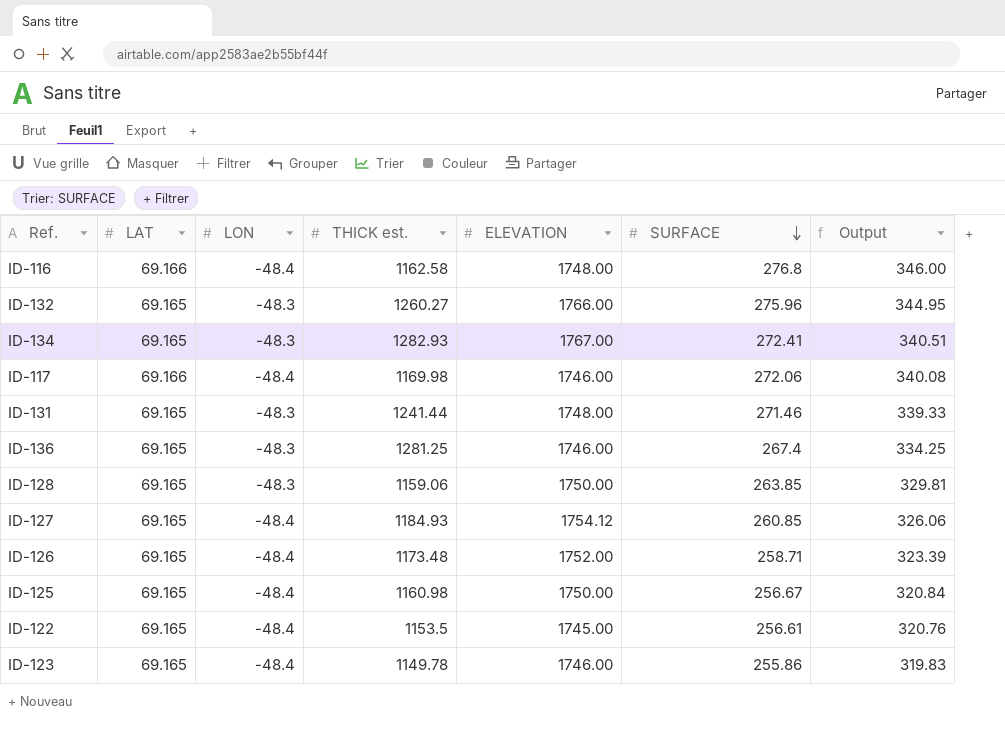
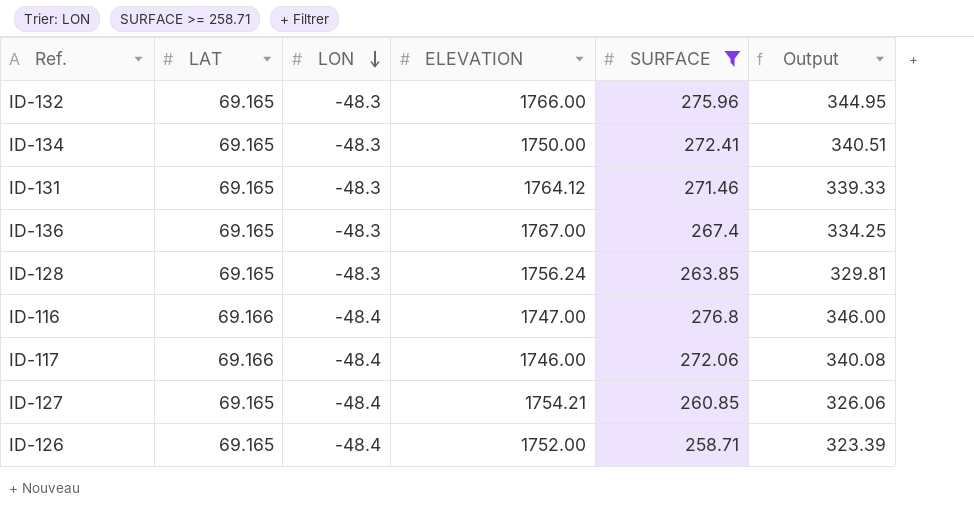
filter: none -> SURFACE >= 258.71
row order: SURFACE descending -> LON descending
column THICK est. | position: 4 -> none
ID-134 | ELEVATION: 1767.00 -> 1750.00
ID-131 | ELEVATION: 1748.00 -> 1764.12
ID-136 | ELEVATION: 1746.00 -> 1767.00
ID-128 | ELEVATION: 1750.00 -> 1756.24
ID-116 | ELEVATION: 1748.00 -> 1747.00
ID-127 | ELEVATION: 1754.12 -> 1754.21

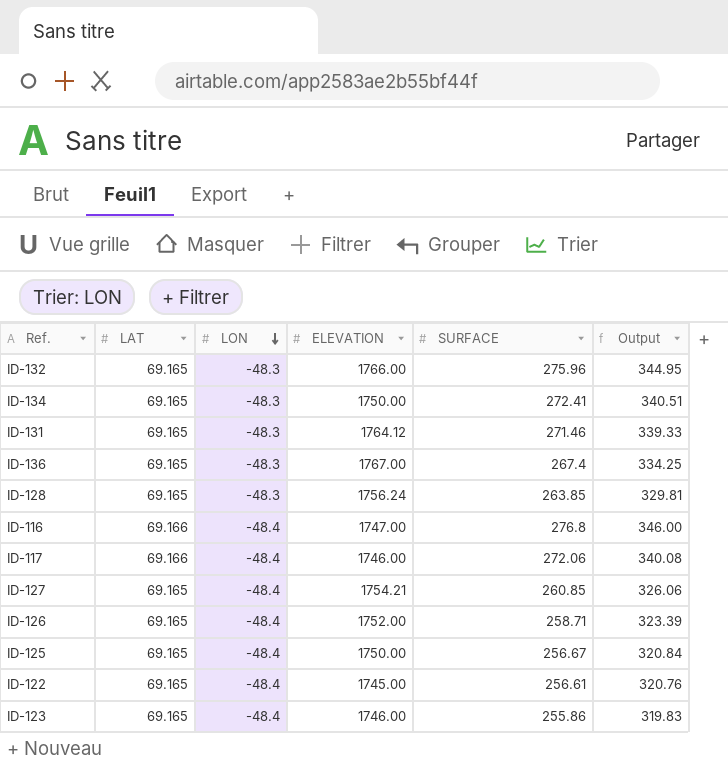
filter: SURFACE >= 258.71 -> none

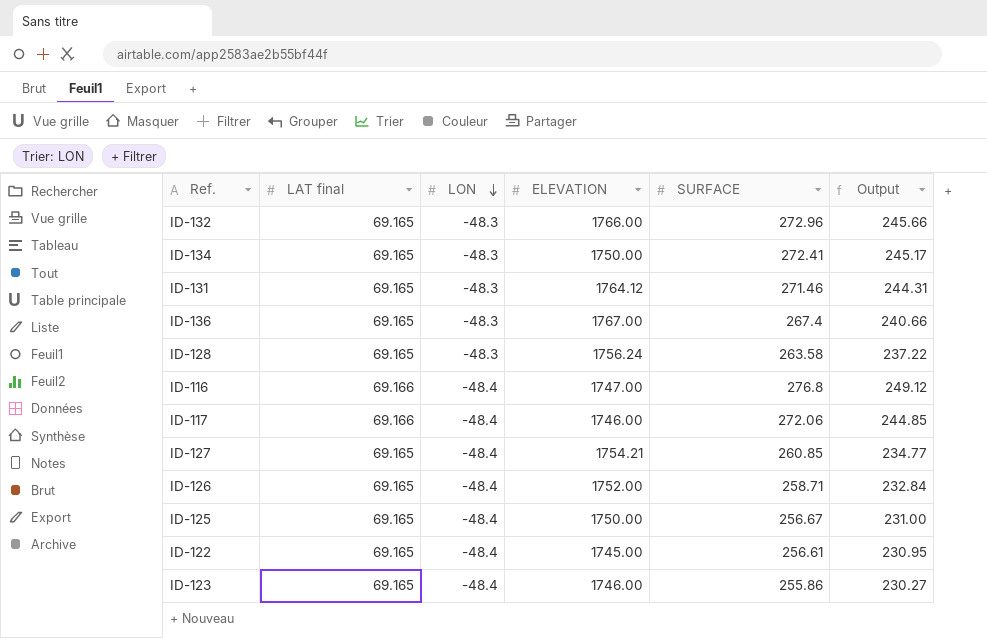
column name: LAT -> LAT final
column Output | formula: [SURFACE] * 1.25 -> [SURFACE] * 0.9
ID-132 | SURFACE: 275.96 -> 272.96
ID-128 | SURFACE: 263.85 -> 263.58

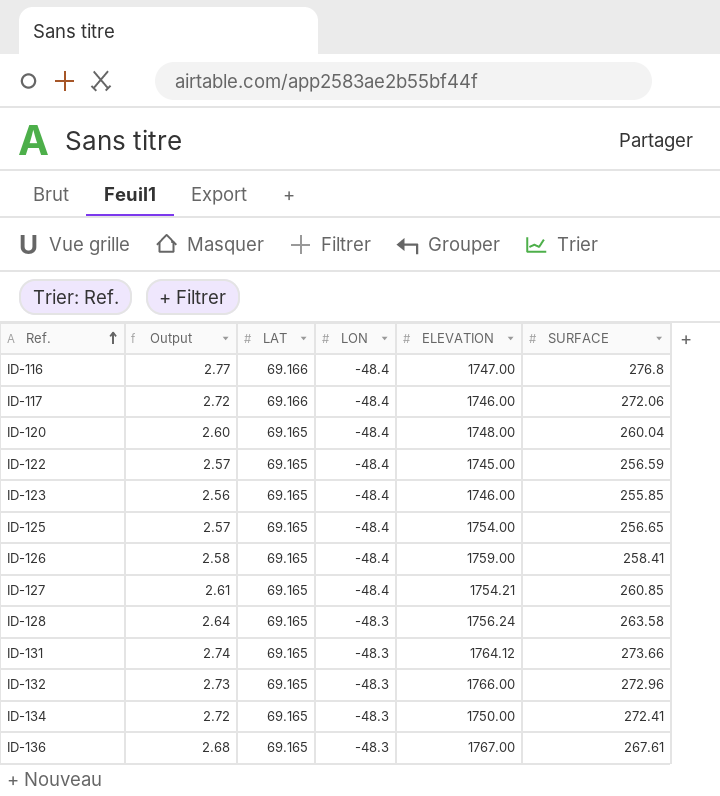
row order: LON descending -> Ref. ascending
column Output | formula: [SURFACE] * 0.9 -> [SURFACE] * 0.01
column Output | position: 6 -> 2
column name: LAT final -> LAT
row ID-120: none -> 2.60 | 69.165 | -48.4 | 1748.00 | 260.04
ID-122 | SURFACE: 256.61 -> 256.59
ID-123 | SURFACE: 255.86 -> 255.85
ID-125 | ELEVATION: 1750.00 -> 1754.00
ID-125 | SURFACE: 256.67 -> 256.65
ID-126 | ELEVATION: 1752.00 -> 1759.00
ID-126 | SURFACE: 258.71 -> 258.41
ID-131 | SURFACE: 271.46 -> 273.66
ID-136 | SURFACE: 267.4 -> 267.61

